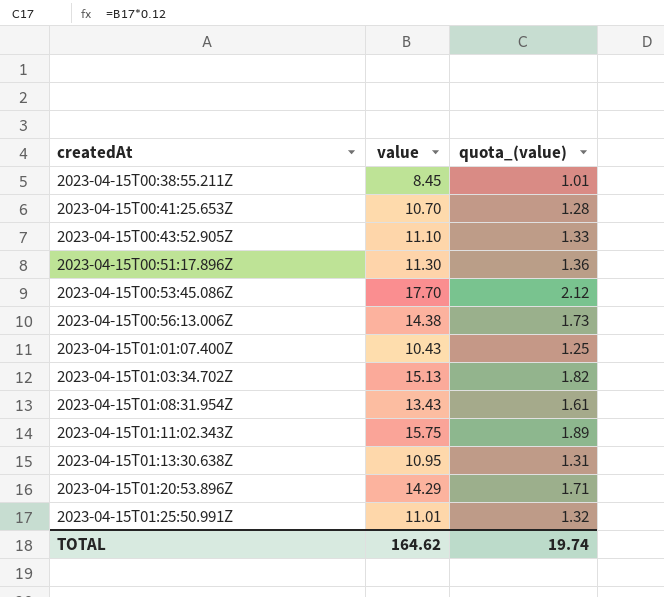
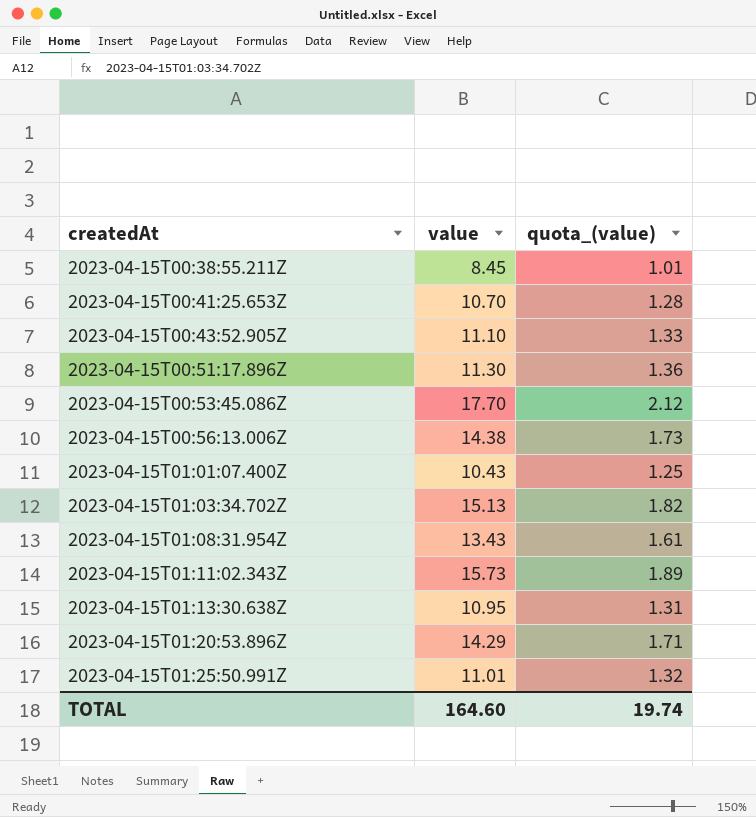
2023-04-15T01:11:02.343Z | value: 15.75 -> 15.73
TOTAL | value: 164.62 -> 164.60

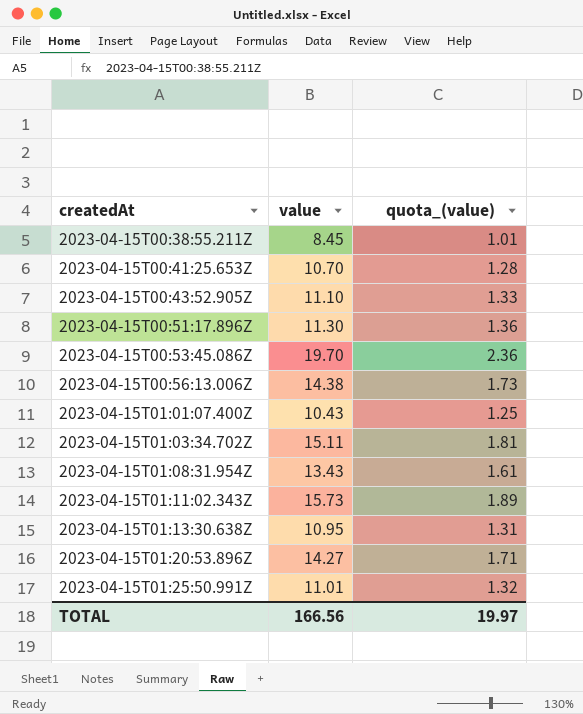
2023-04-15T00:53:45.086Z | value: 17.70 -> 19.70
2023-04-15T00:53:45.086Z | quota_(value): 2.12 -> 2.36
2023-04-15T01:03:34.702Z | value: 15.13 -> 15.11
2023-04-15T01:03:34.702Z | quota_(value): 1.82 -> 1.81
2023-04-15T01:20:53.896Z | value: 14.29 -> 14.27
TOTAL | value: 164.60 -> 166.56
TOTAL | quota_(value): 19.74 -> 19.97

